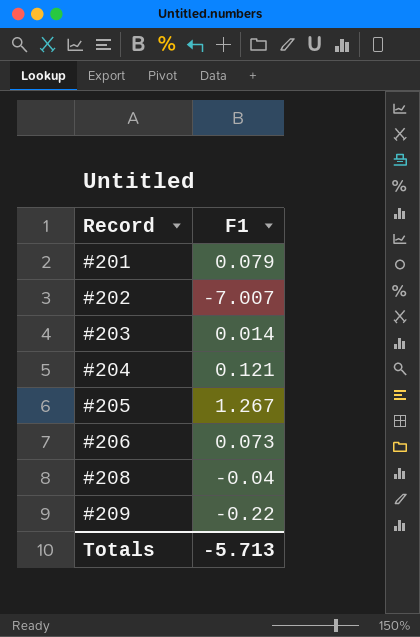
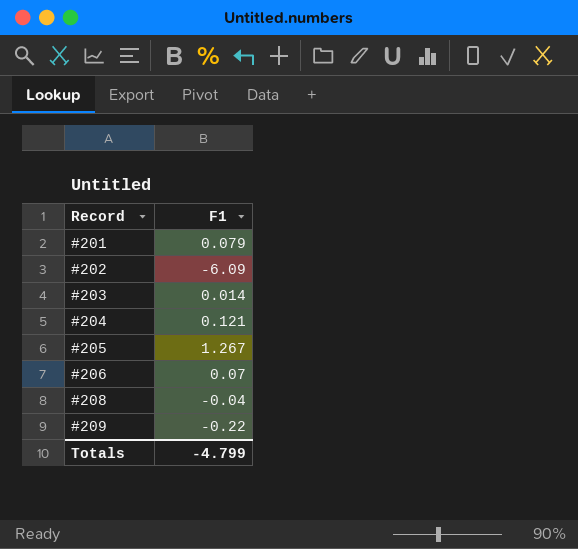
#202 | F1: -7.007 -> -6.09
#206 | F1: 0.073 -> 0.07
Totals | F1: -5.713 -> -4.799

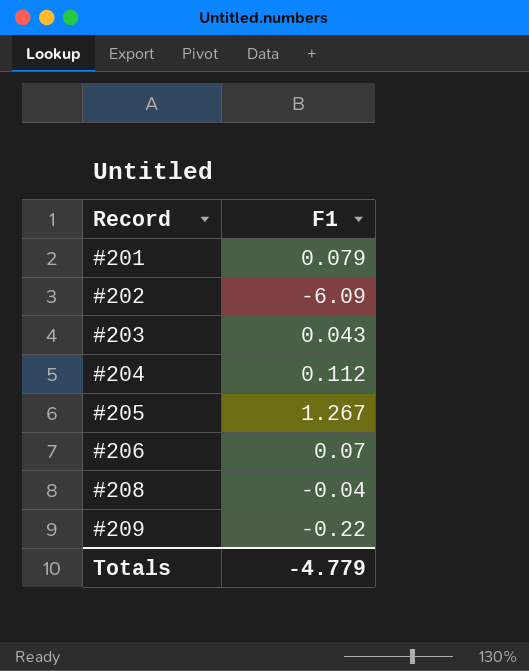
#203 | F1: 0.014 -> 0.043
#204 | F1: 0.121 -> 0.112
Totals | F1: -4.799 -> -4.779

